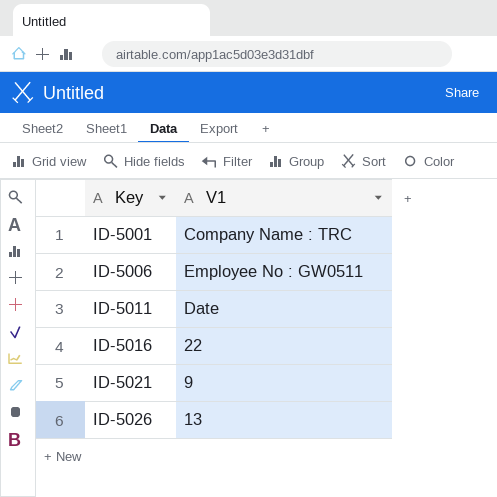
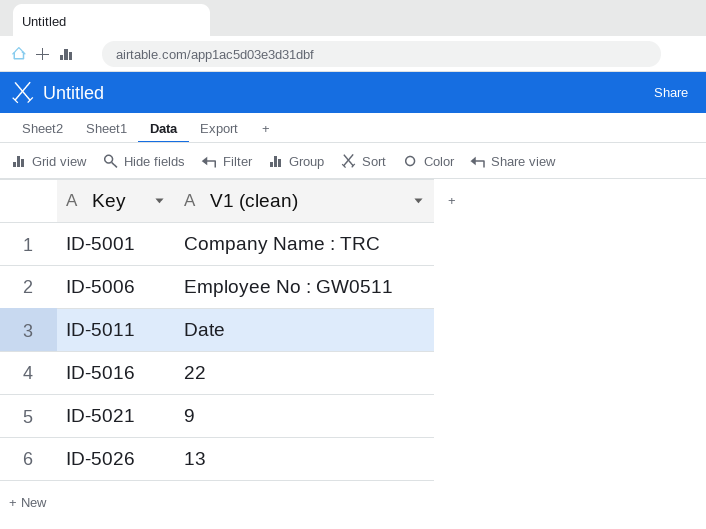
column name: V1 -> V1 (clean)

